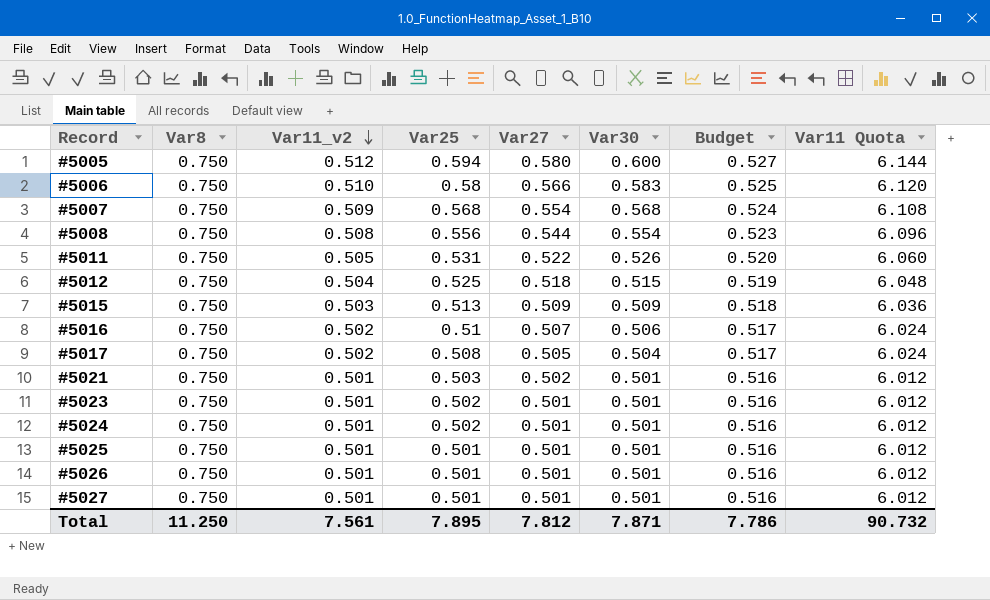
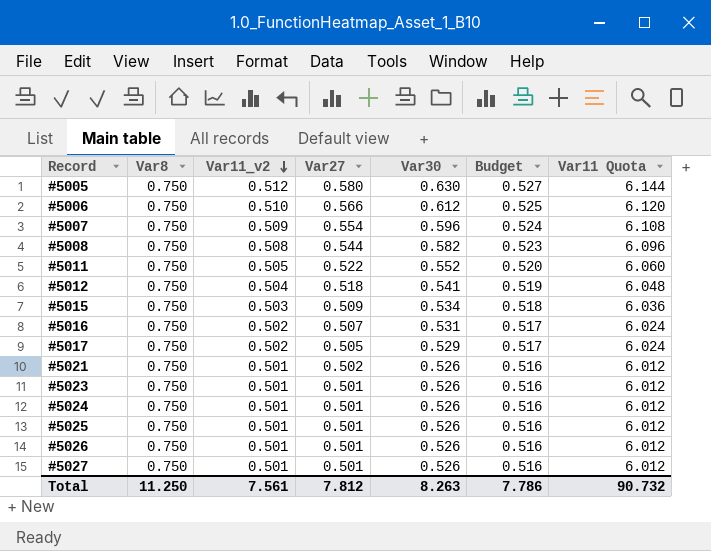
column Var25 | position: 4 -> none
#5005 | Var30: 0.600 -> 0.630
#5006 | Var30: 0.583 -> 0.612
#5007 | Var30: 0.568 -> 0.596
#5008 | Var30: 0.554 -> 0.582
#5011 | Var30: 0.526 -> 0.552
#5012 | Var30: 0.515 -> 0.541
#5015 | Var30: 0.509 -> 0.534
#5016 | Var30: 0.506 -> 0.531
#5017 | Var30: 0.504 -> 0.529
#5021 | Var30: 0.501 -> 0.526
#5023 | Var30: 0.501 -> 0.526
#5024 | Var30: 0.501 -> 0.526
#5025 | Var30: 0.501 -> 0.526
#5026 | Var30: 0.501 -> 0.526
#5027 | Var30: 0.501 -> 0.526
Total | Var30: 7.871 -> 8.263

